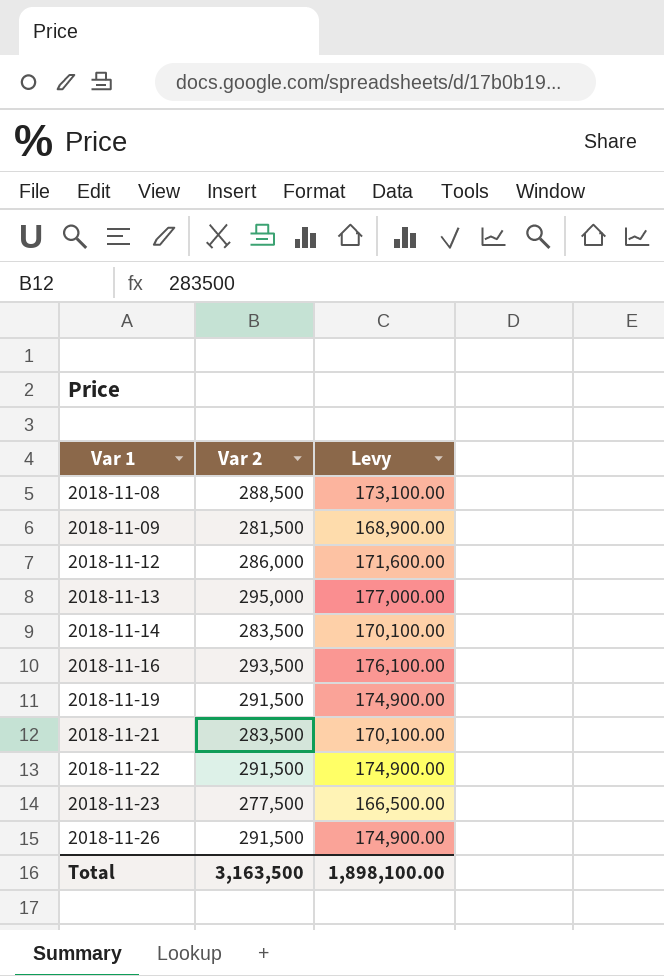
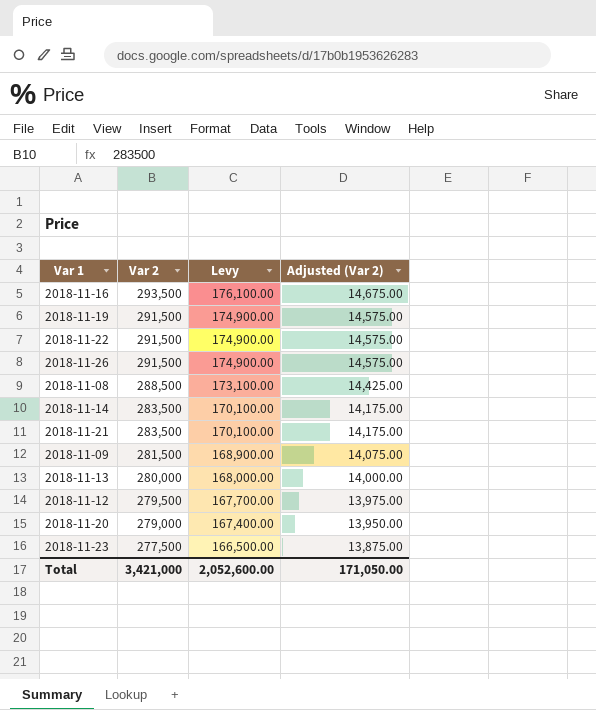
row order: Var 1 ascending -> Var 2 descending
column Adjusted (Var 2) | formula: none -> [Var 2] * 0.05
2018-11-13 | Var 2: 295,000 -> 280,000
2018-11-13 | Levy: 177,000.00 -> 168,000.00
2018-11-12 | Var 2: 286,000 -> 279,500
2018-11-12 | Levy: 171,600.00 -> 167,700.00
row 2018-11-20: none -> 279,000 | 167,400.00 | 13,950.00
Total | Var 2: 3,163,500 -> 3,421,000
Total | Levy: 1,898,100.00 -> 2,052,600.00

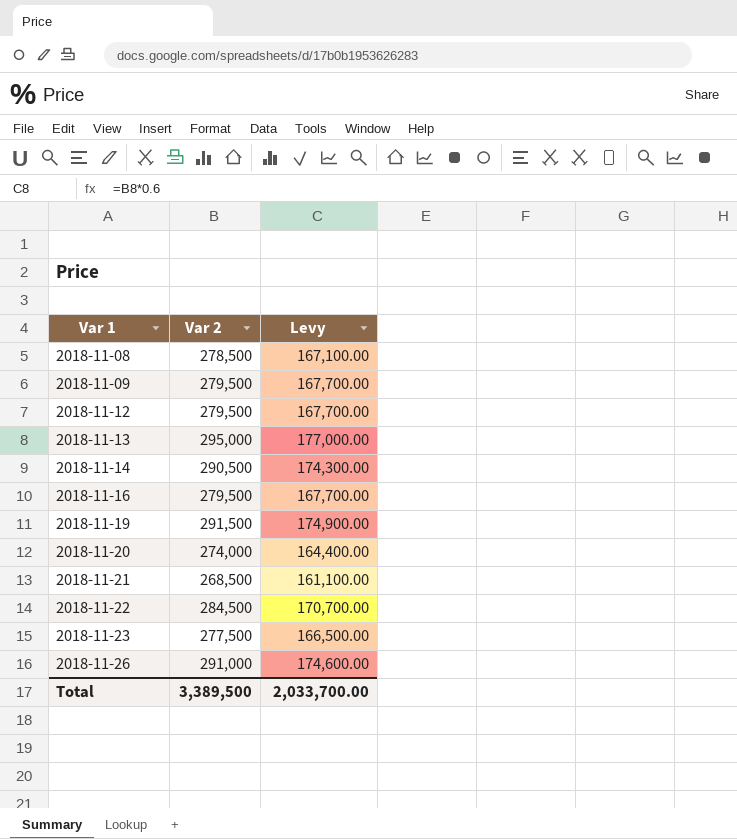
row order: Var 2 descending -> Var 1 ascending
column Adjusted (Var 2) | formula: [Var 2] * 0.05 -> none
2018-11-08 | Var 2: 288,500 -> 278,500
2018-11-08 | Levy: 173,100.00 -> 167,100.00
2018-11-09 | Var 2: 281,500 -> 279,500
2018-11-09 | Levy: 168,900.00 -> 167,700.00
2018-11-13 | Var 2: 280,000 -> 295,000
2018-11-13 | Levy: 168,000.00 -> 177,000.00
2018-11-14 | Var 2: 283,500 -> 290,500
2018-11-14 | Levy: 170,100.00 -> 174,300.00
2018-11-16 | Var 2: 293,500 -> 279,500
2018-11-16 | Levy: 176,100.00 -> 167,700.00
2018-11-20 | Var 2: 279,000 -> 274,000
2018-11-20 | Levy: 167,400.00 -> 164,400.00
2018-11-21 | Var 2: 283,500 -> 268,500
2018-11-21 | Levy: 170,100.00 -> 161,100.00
2018-11-22 | Var 2: 291,500 -> 284,500
2018-11-22 | Levy: 174,900.00 -> 170,700.00
2018-11-26 | Var 2: 291,500 -> 291,000
2018-11-26 | Levy: 174,900.00 -> 174,600.00
Total | Var 2: 3,421,000 -> 3,389,500
Total | Levy: 2,052,600.00 -> 2,033,700.00

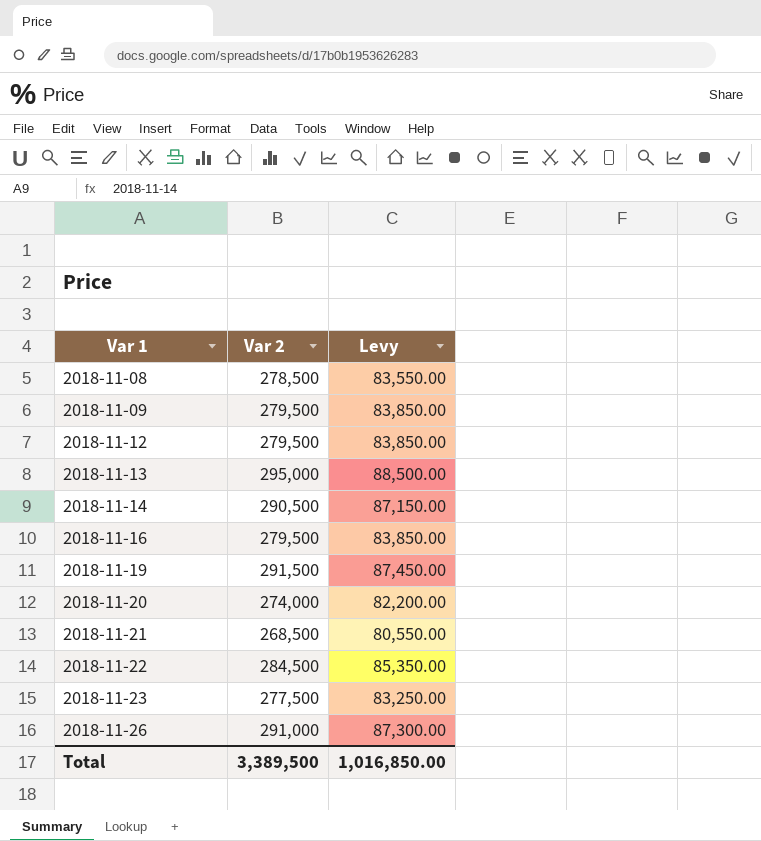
column Levy | formula: [Var 2] * 0.6 -> [Var 2] * 0.3
Total | Levy: 2,033,700.00 -> 1,016,850.00

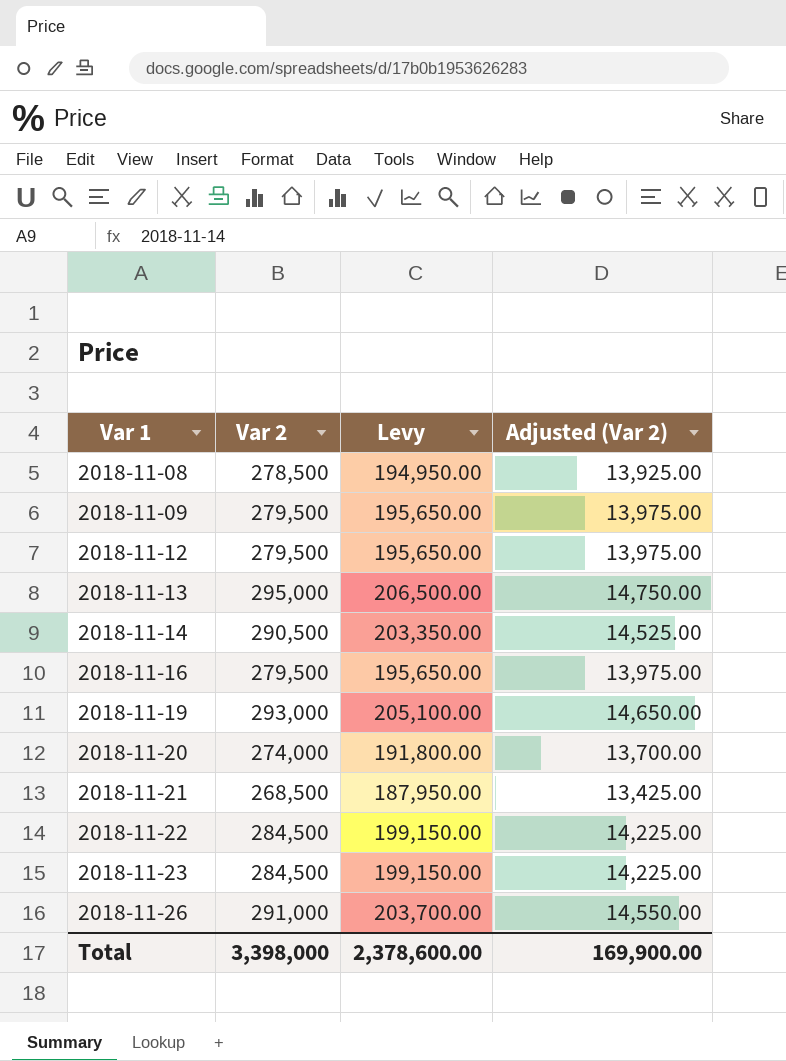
column Levy | formula: [Var 2] * 0.3 -> [Var 2] * 0.7
column Adjusted (Var 2) | formula: none -> [Var 2] * 0.05
2018-11-19 | Var 2: 291,500 -> 293,000
2018-11-23 | Var 2: 277,500 -> 284,500
Total | Var 2: 3,389,500 -> 3,398,000
Total | Levy: 1,016,850.00 -> 2,378,600.00

